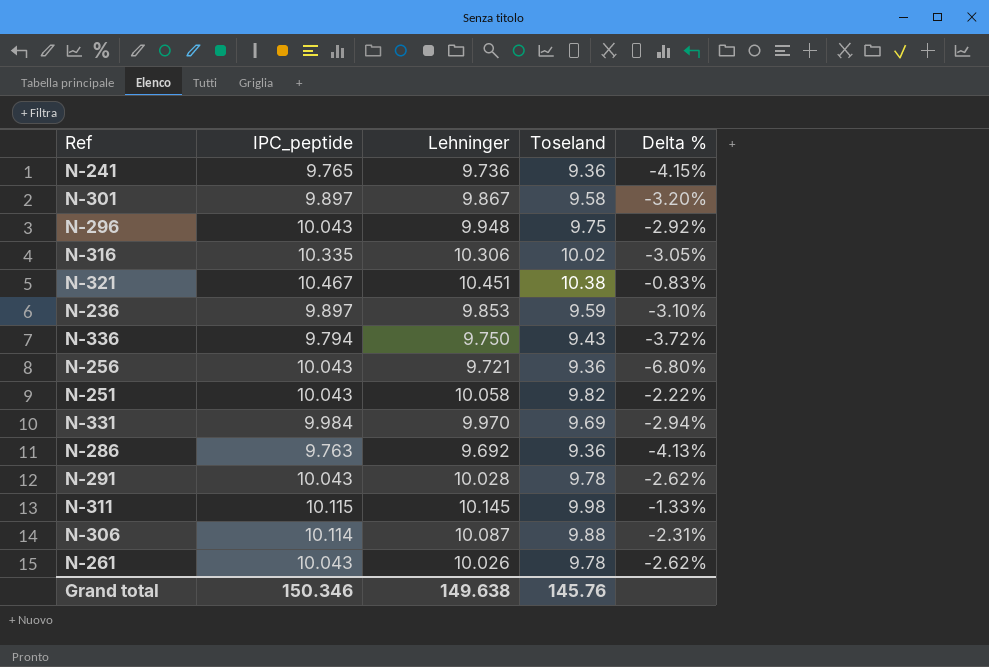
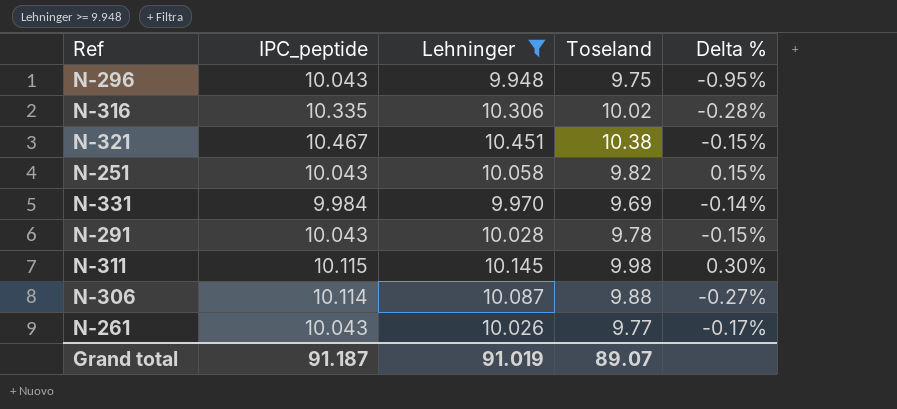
filter: none -> Lehninger >= 9.948
column Delta % | formula: ([Toseland] - [IPC_peptide]) / [IPC_peptide] -> ([Lehninger] - [IPC_peptide]) / [IPC_peptide]
N-261 | Toseland: 9.78 -> 9.77
Grand total | IPC_peptide: 150.346 -> 91.187
Grand total | Lehninger: 149.638 -> 91.019
Grand total | Toseland: 145.76 -> 89.07

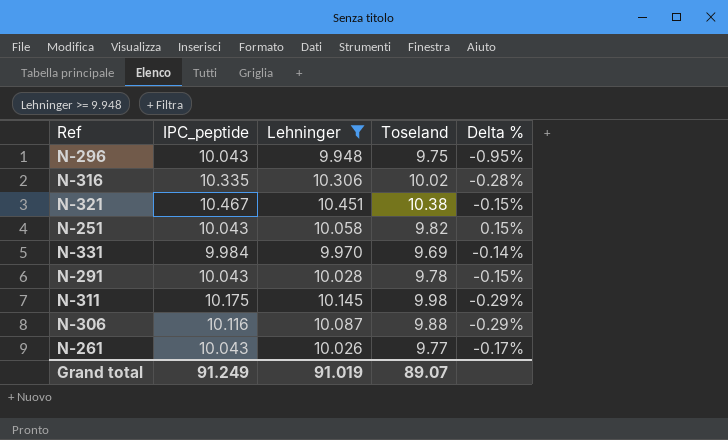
N-311 | IPC_peptide: 10.115 -> 10.175
N-311 | Delta %: 0.30% -> -0.29%
N-306 | IPC_peptide: 10.114 -> 10.116
N-306 | Delta %: -0.27% -> -0.29%
Grand total | IPC_peptide: 91.187 -> 91.249

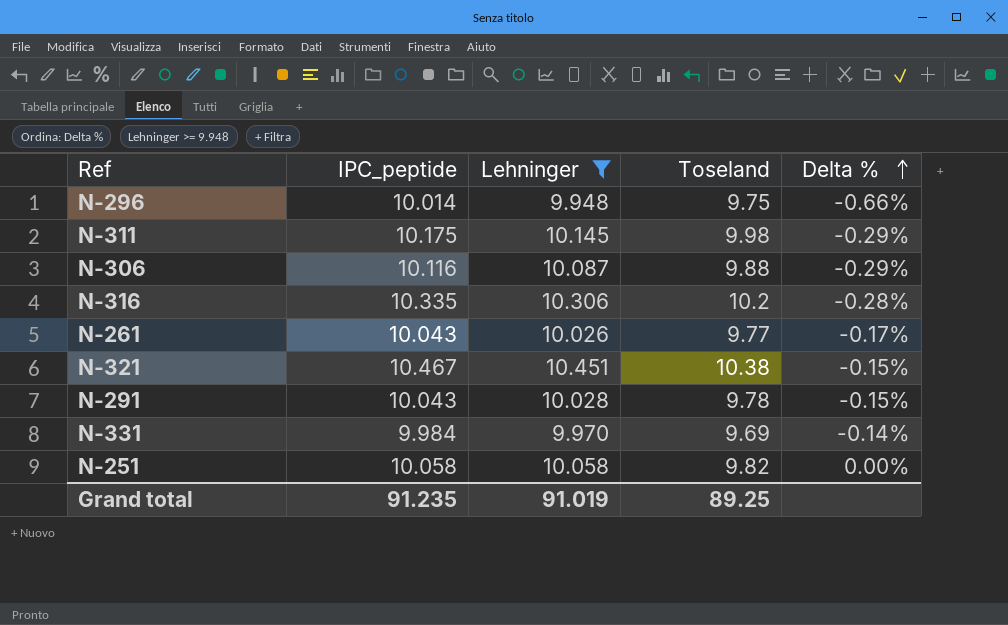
row order: none -> Delta % ascending
N-296 | IPC_peptide: 10.043 -> 10.014
N-296 | Delta %: -0.95% -> -0.66%
N-316 | Toseland: 10.02 -> 10.2
N-251 | IPC_peptide: 10.043 -> 10.058
N-251 | Delta %: 0.15% -> 0.00%
Grand total | IPC_peptide: 91.249 -> 91.235
Grand total | Toseland: 89.07 -> 89.25

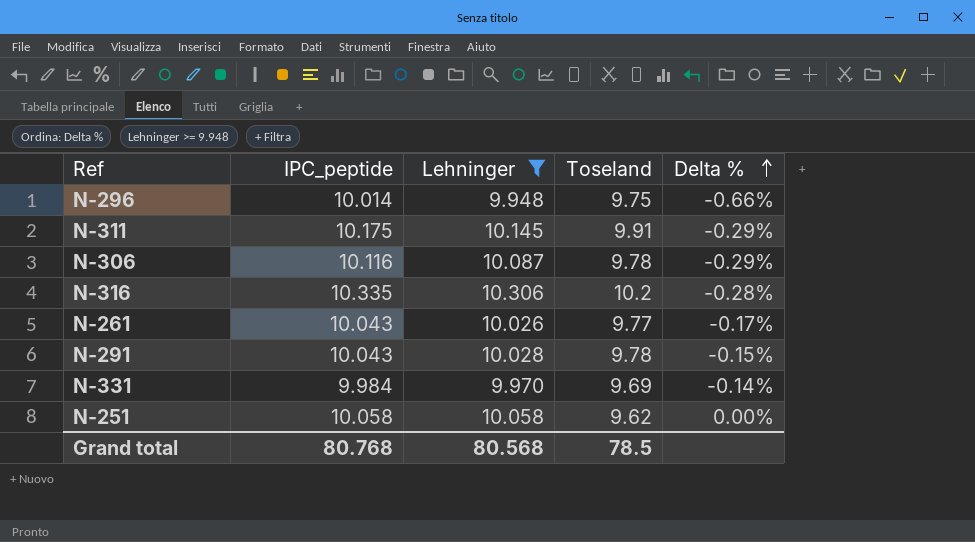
row N-321: 10.467 | 10.451 | 10.38 | -0.15% -> none
N-311 | Toseland: 9.98 -> 9.91
N-306 | Toseland: 9.88 -> 9.78
N-251 | Toseland: 9.82 -> 9.62
Grand total | IPC_peptide: 91.235 -> 80.768
Grand total | Lehninger: 91.019 -> 80.568
Grand total | Toseland: 89.25 -> 78.5

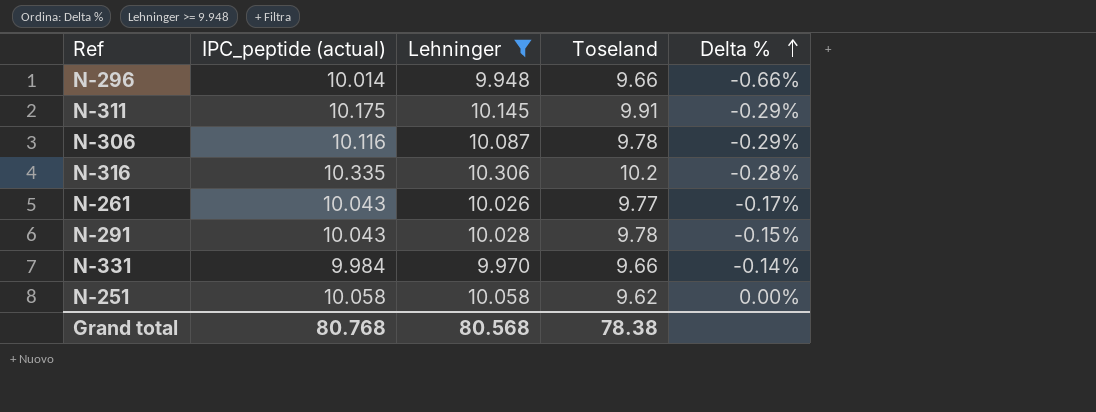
column name: IPC_peptide -> IPC_peptide (actual)
N-296 | Toseland: 9.75 -> 9.66
N-331 | Toseland: 9.69 -> 9.66
Grand total | Toseland: 78.5 -> 78.38

